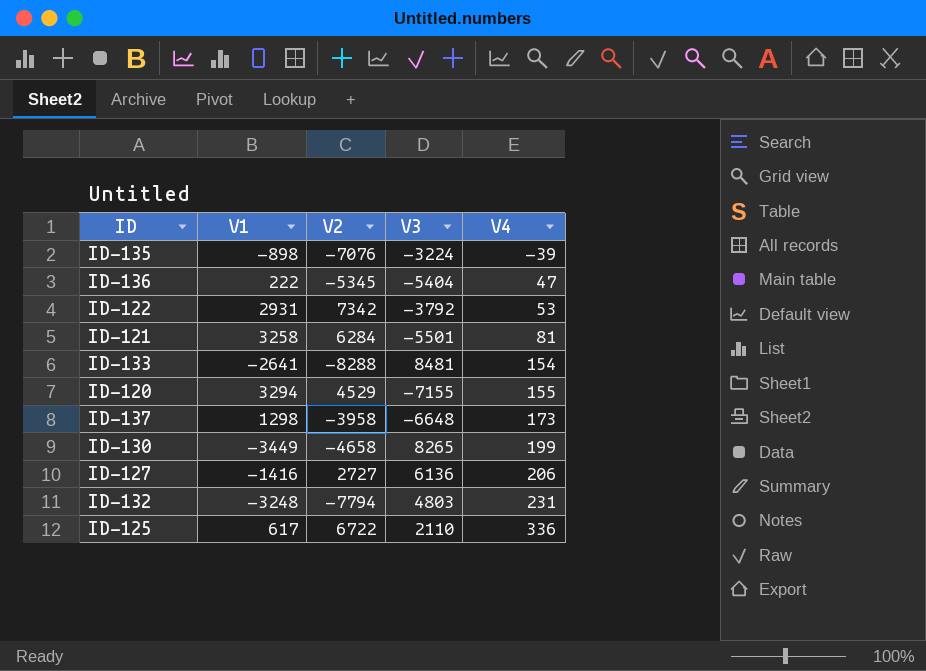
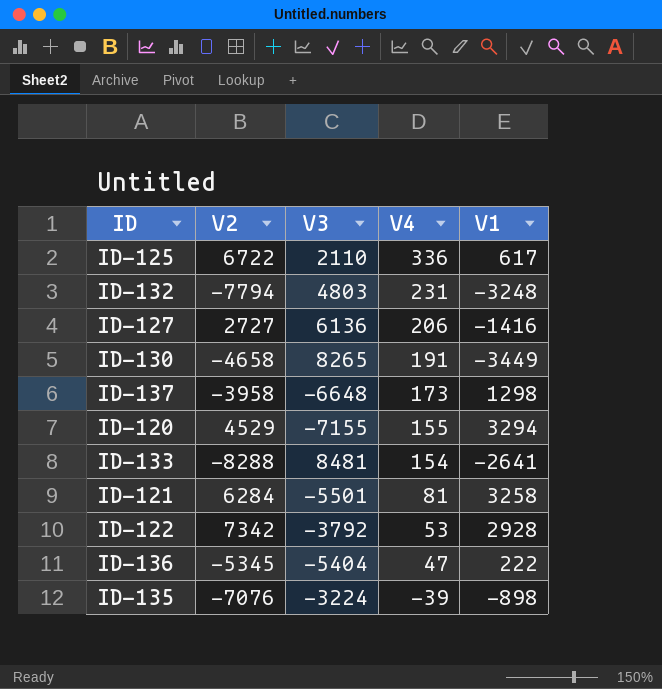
row order: V4 ascending -> V4 descending
column V1 | position: 2 -> 5
ID-130 | V4: 199 -> 191
ID-122 | V1: 2931 -> 2928

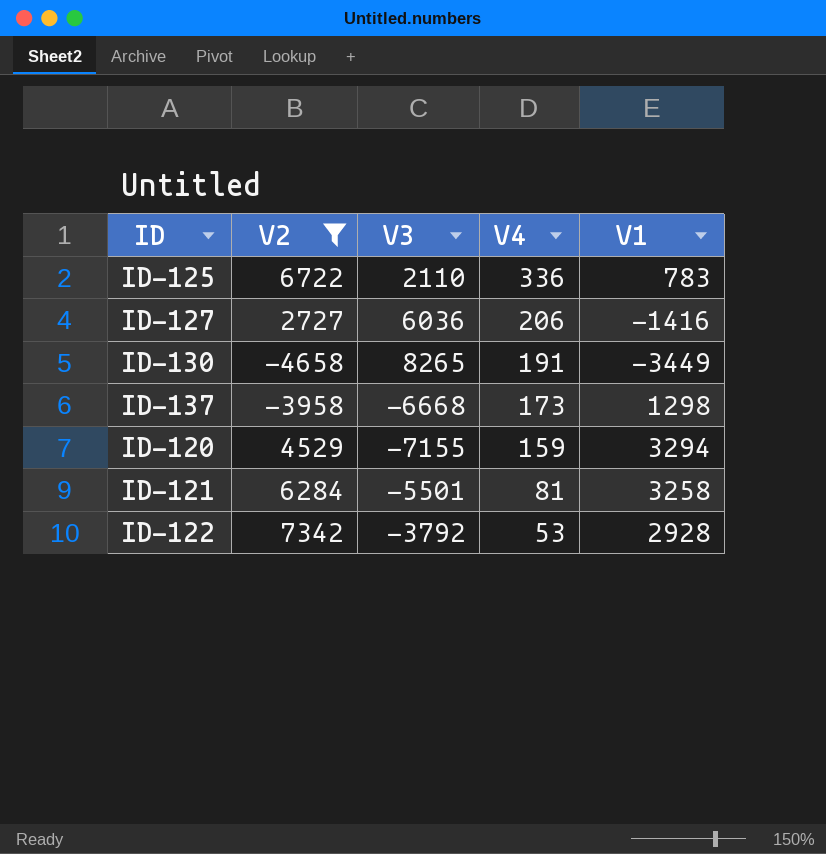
filter: none -> V2 >= -4658
ID-125 | V1: 617 -> 783
ID-127 | V3: 6136 -> 6036
ID-137 | V3: -6648 -> -6668
ID-120 | V4: 155 -> 159

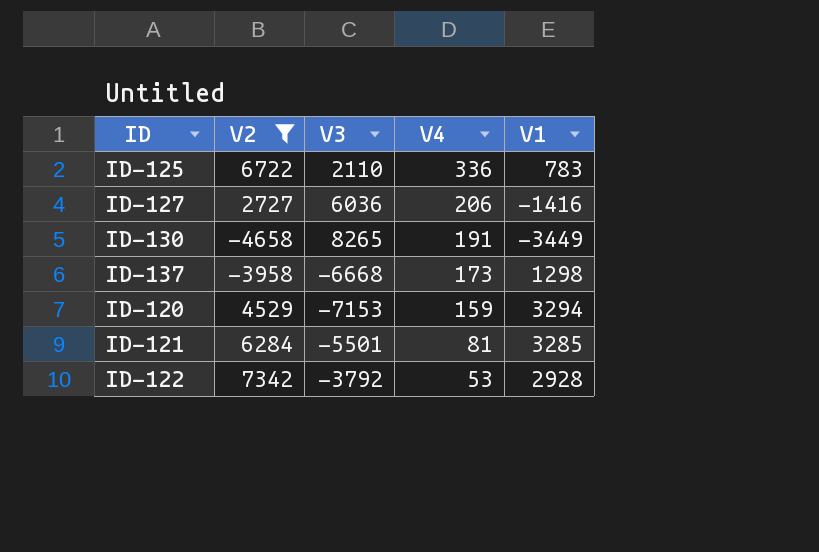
ID-120 | V3: -7155 -> -7153
ID-121 | V1: 3258 -> 3285

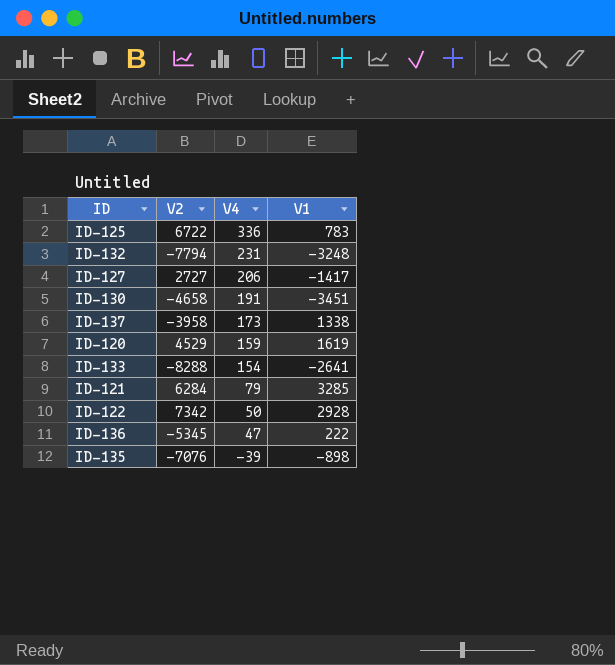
filter: V2 >= -4658 -> none
column V3 | position: 3 -> none
ID-127 | V1: -1416 -> -1417
ID-130 | V1: -3449 -> -3451
ID-137 | V1: 1298 -> 1338
ID-120 | V1: 3294 -> 1619
ID-121 | V4: 81 -> 79
ID-122 | V4: 53 -> 50

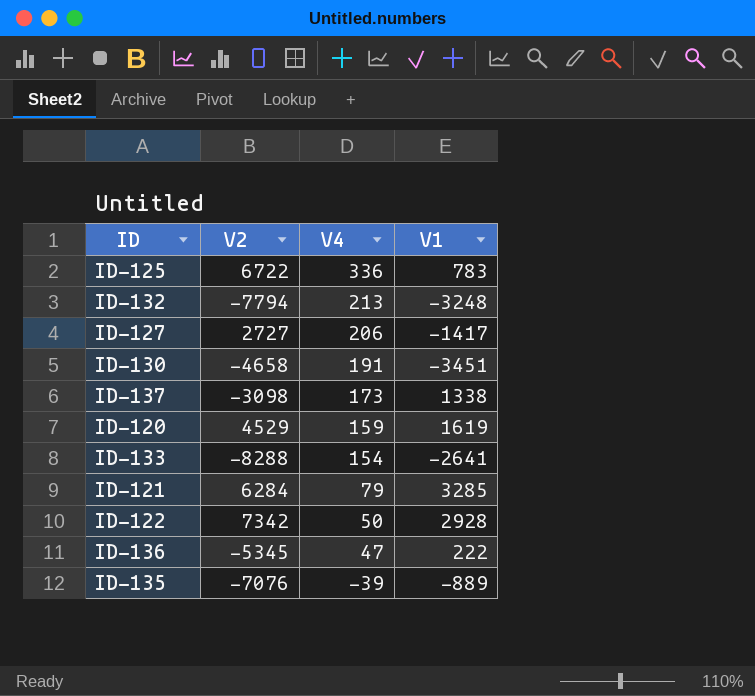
ID-132 | V4: 231 -> 213
ID-137 | V2: -3958 -> -3098
ID-135 | V1: -898 -> -889

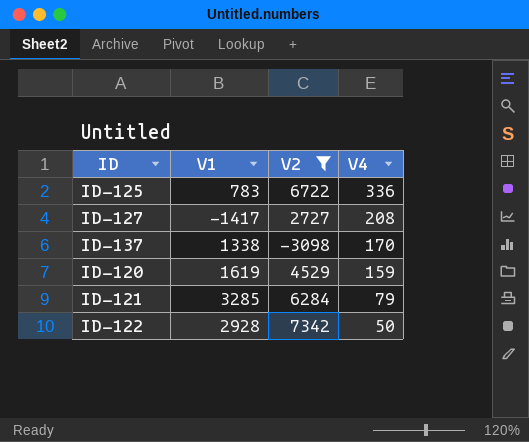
filter: none -> V2 >= -3098
column V1 | position: 4 -> 2
ID-127 | V4: 206 -> 208
ID-137 | V4: 173 -> 170

